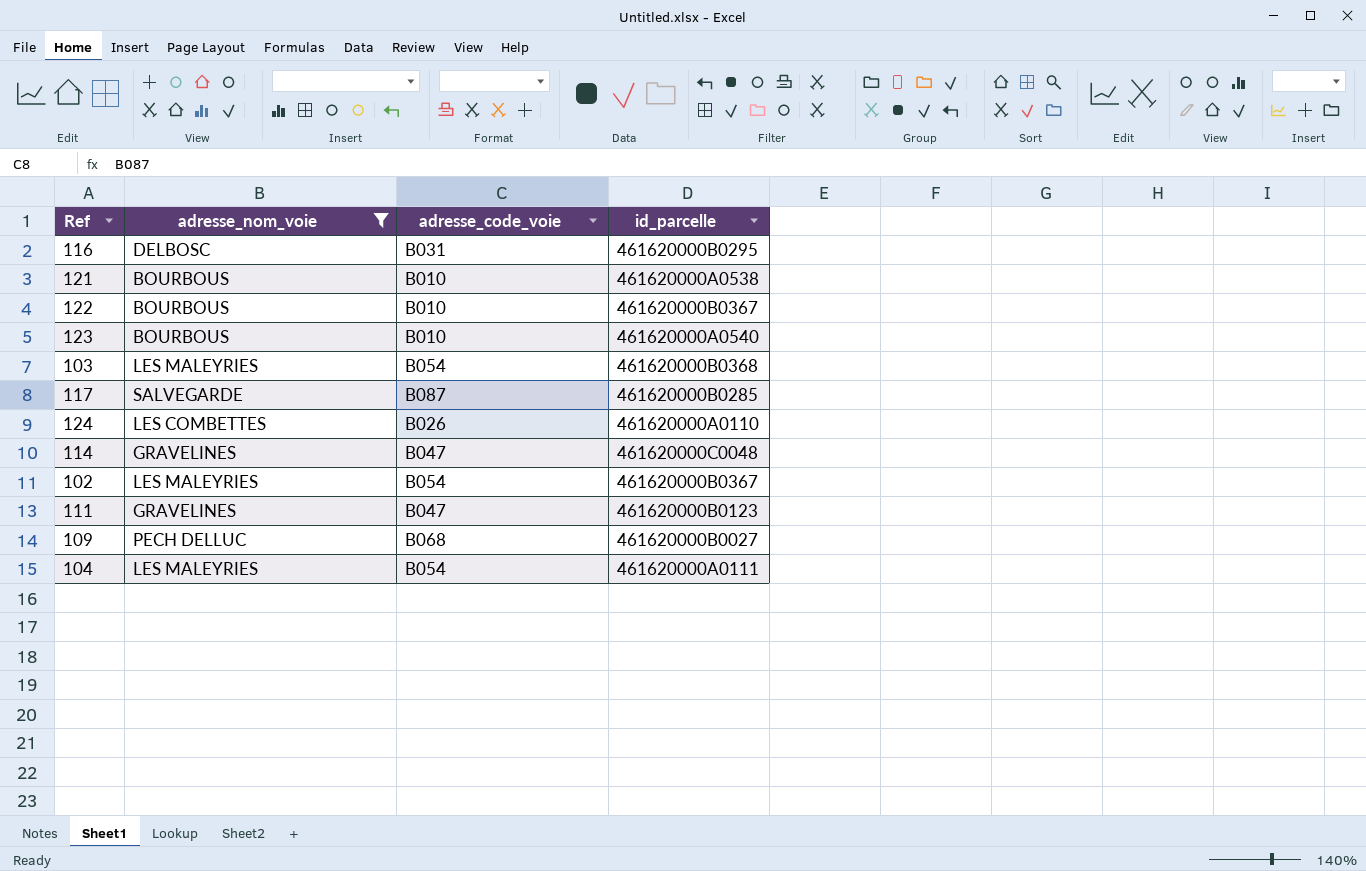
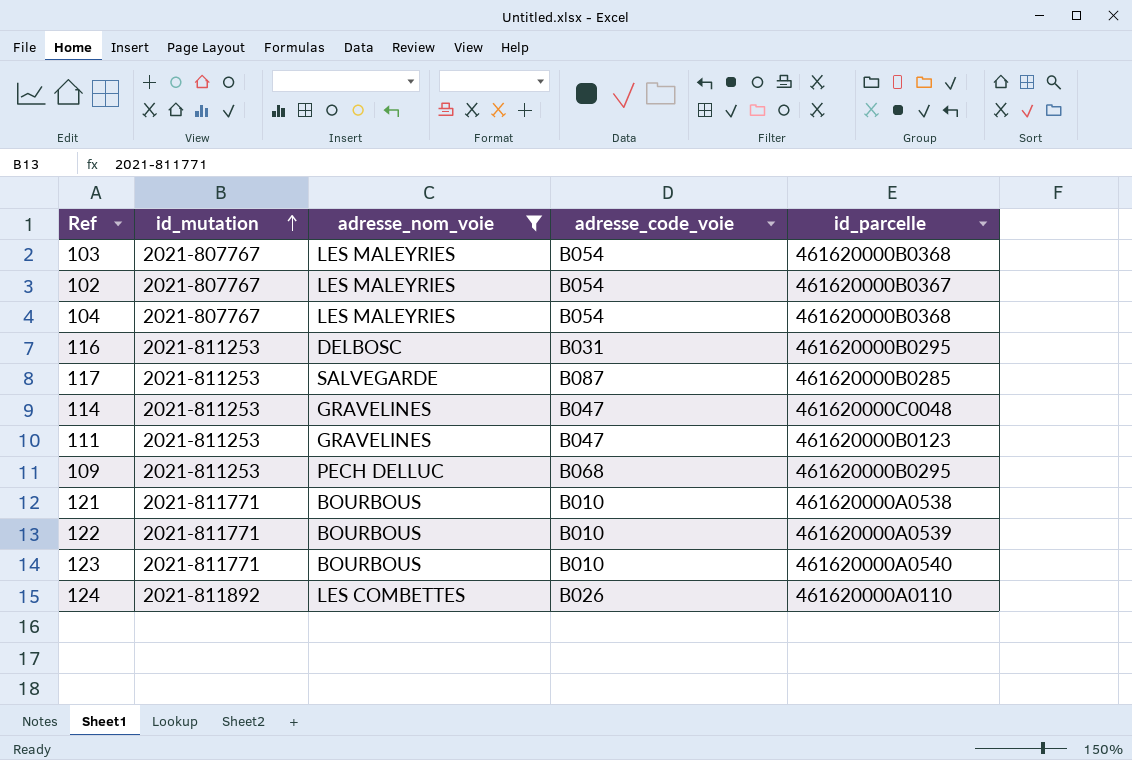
row order: none -> id_mutation ascending
column id_mutation | position: none -> 2
104 | id_parcelle: 461620000A0111 -> 461620000B0368
109 | id_parcelle: 461620000B0027 -> 461620000B0295
122 | id_parcelle: 461620000B0367 -> 461620000A0539

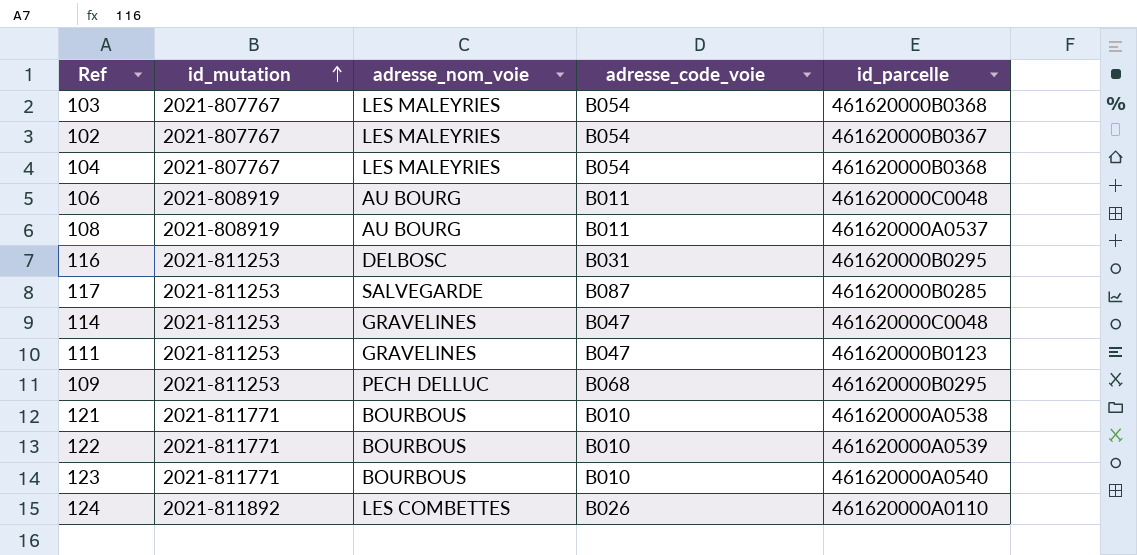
filter: adresse_nom_voie != AU BOURG -> none

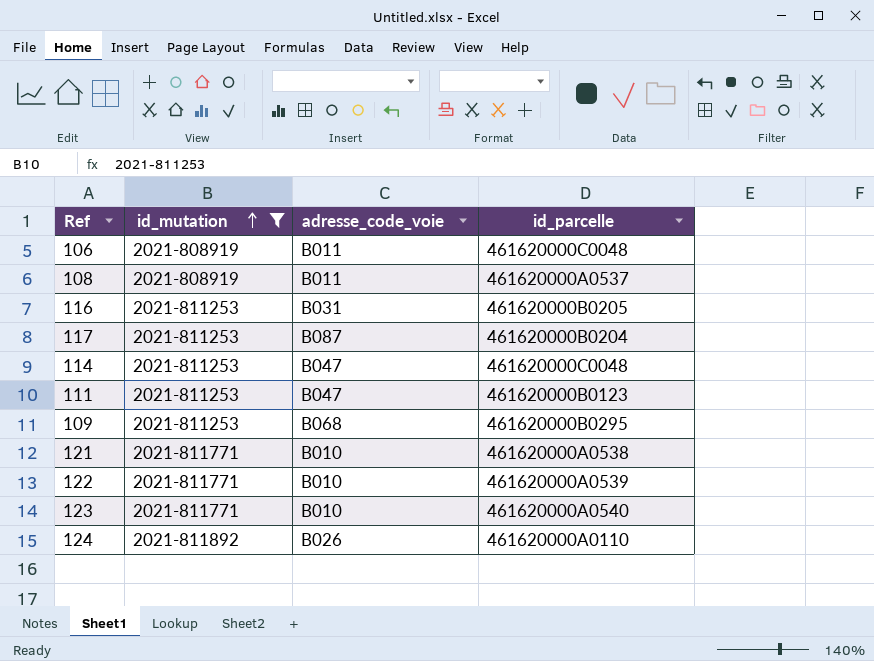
filter: none -> id_mutation != 2021-807767
column adresse_nom_voie | position: 3 -> none
116 | id_parcelle: 461620000B0295 -> 461620000B0205
117 | id_parcelle: 461620000B0285 -> 461620000B0204

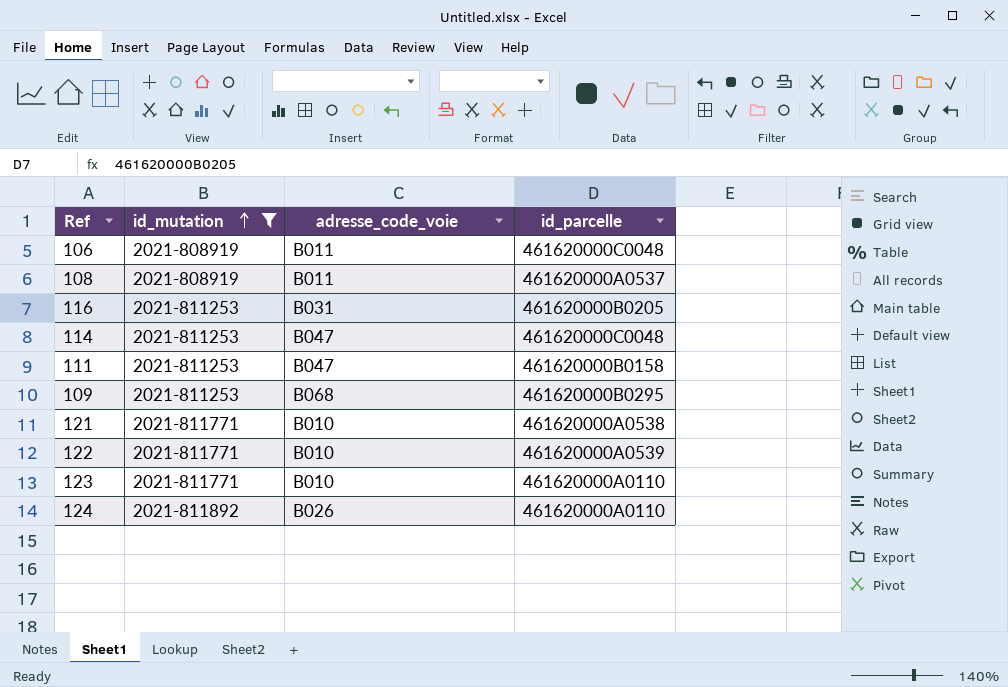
row 117: 2021-811253 | B087 | 461620000B0204 -> none
111 | id_parcelle: 461620000B0123 -> 461620000B0158
123 | id_parcelle: 461620000A0540 -> 461620000A0110

